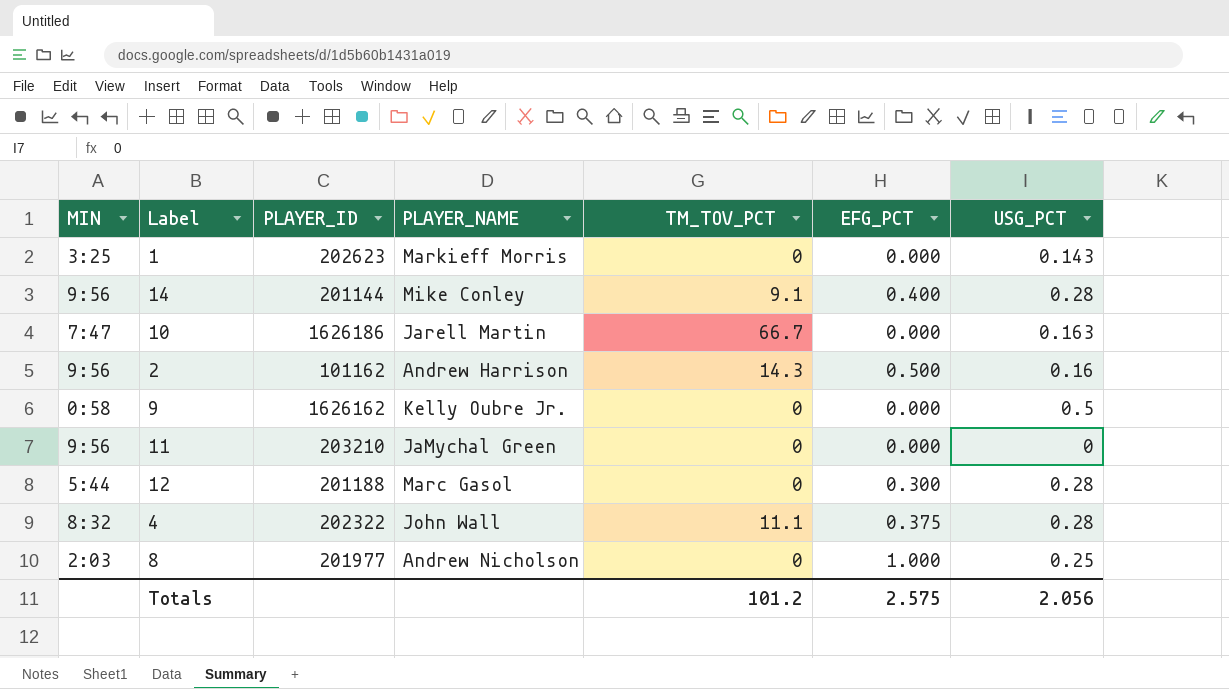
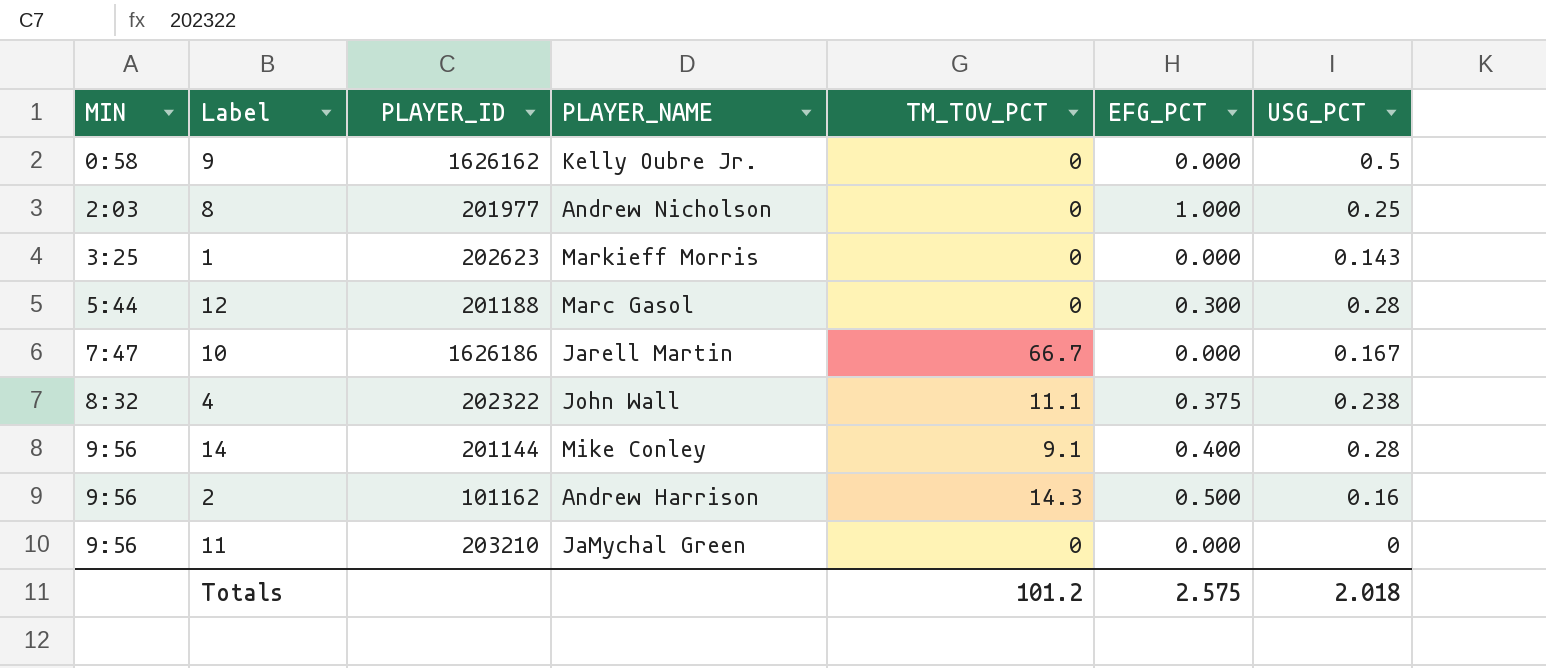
row order: none -> MIN ascending
10 | USG_PCT: 0.163 -> 0.167
4 | USG_PCT: 0.28 -> 0.238
Totals | USG_PCT: 2.056 -> 2.018

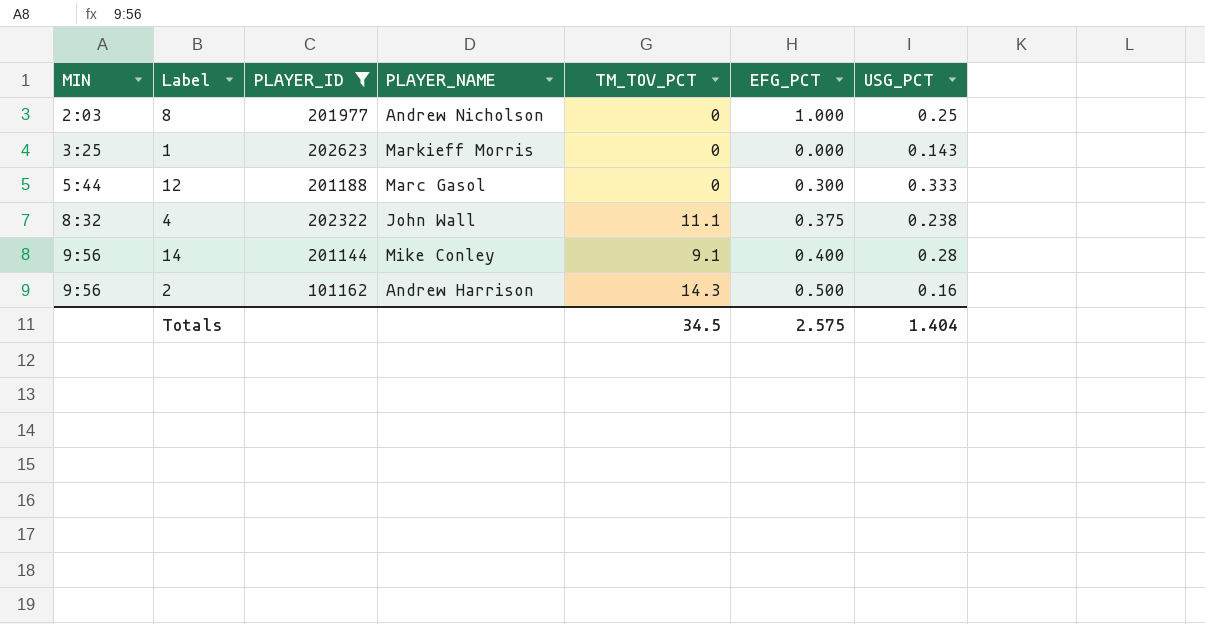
filter: none -> PLAYER_ID <= 202623
12 | USG_PCT: 0.28 -> 0.333
Totals | TM_TOV_PCT: 101.2 -> 34.5
Totals | USG_PCT: 2.018 -> 1.404

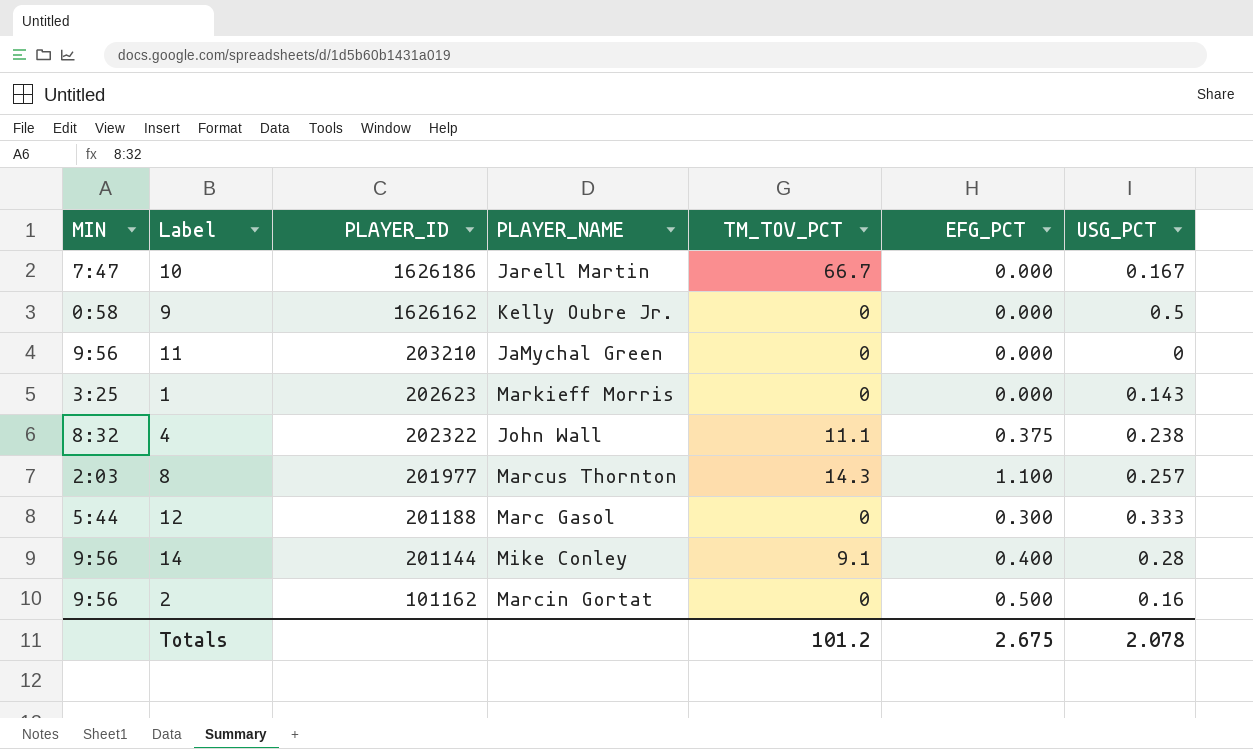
filter: PLAYER_ID <= 202623 -> none
row order: MIN ascending -> PLAYER_ID descending
8 | PLAYER_NAME: Andrew Nicholson -> Marcus Thornton
8 | TM_TOV_PCT: 0 -> 14.3
8 | EFG_PCT: 1.000 -> 1.100
8 | USG_PCT: 0.25 -> 0.257
2 | PLAYER_NAME: Andrew Harrison -> Marcin Gortat
2 | TM_TOV_PCT: 14.3 -> 0
Totals | TM_TOV_PCT: 34.5 -> 101.2
Totals | EFG_PCT: 2.575 -> 2.675
Totals | USG_PCT: 1.404 -> 2.078

